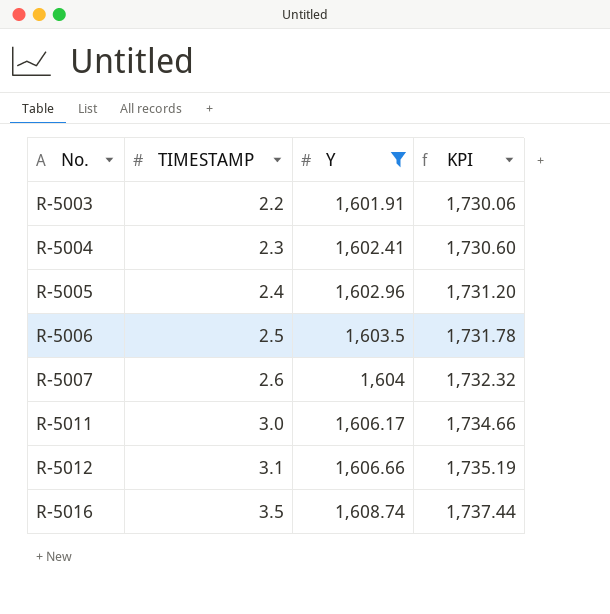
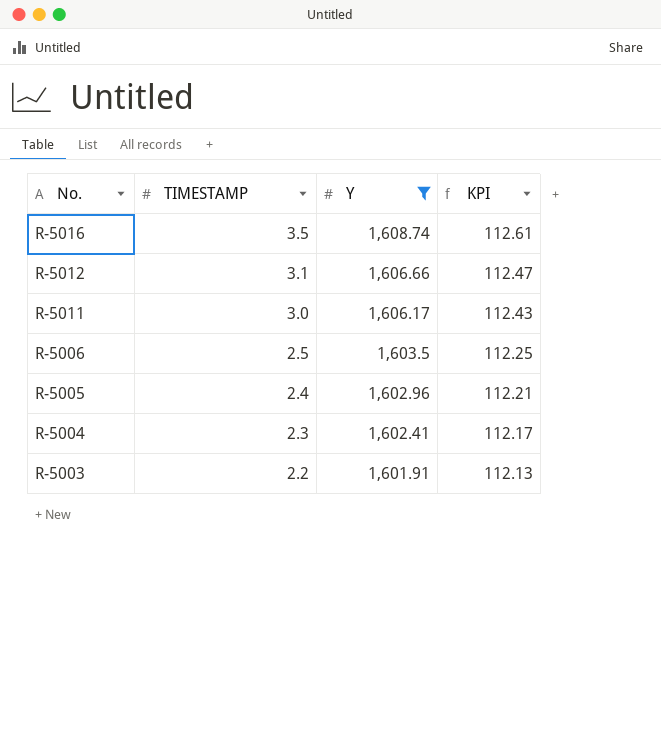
row order: No. ascending -> No. descending
column KPI | formula: [Y] * 1.08 -> [Y] * 0.07
row R-5007: 2.6 | 1,604 | 1,732.32 -> none

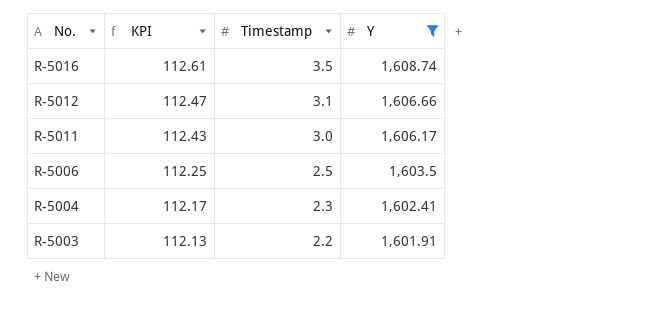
column KPI | position: 4 -> 2
column name: TIMESTAMP -> Timestamp
row R-5005: 2.4 | 1,602.96 | 112.21 -> none

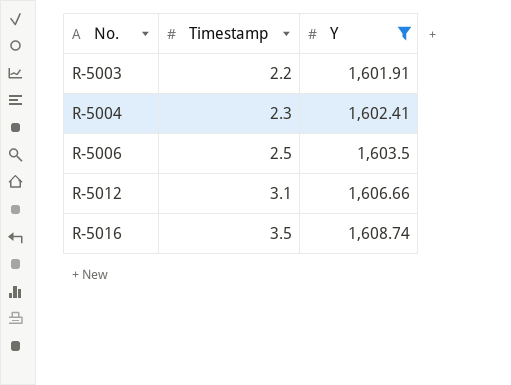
row order: No. descending -> No. ascending
column KPI | formula: [Y] * 0.07 -> none
row R-5011: 112.43 | 3.0 | 1,606.17 -> none

